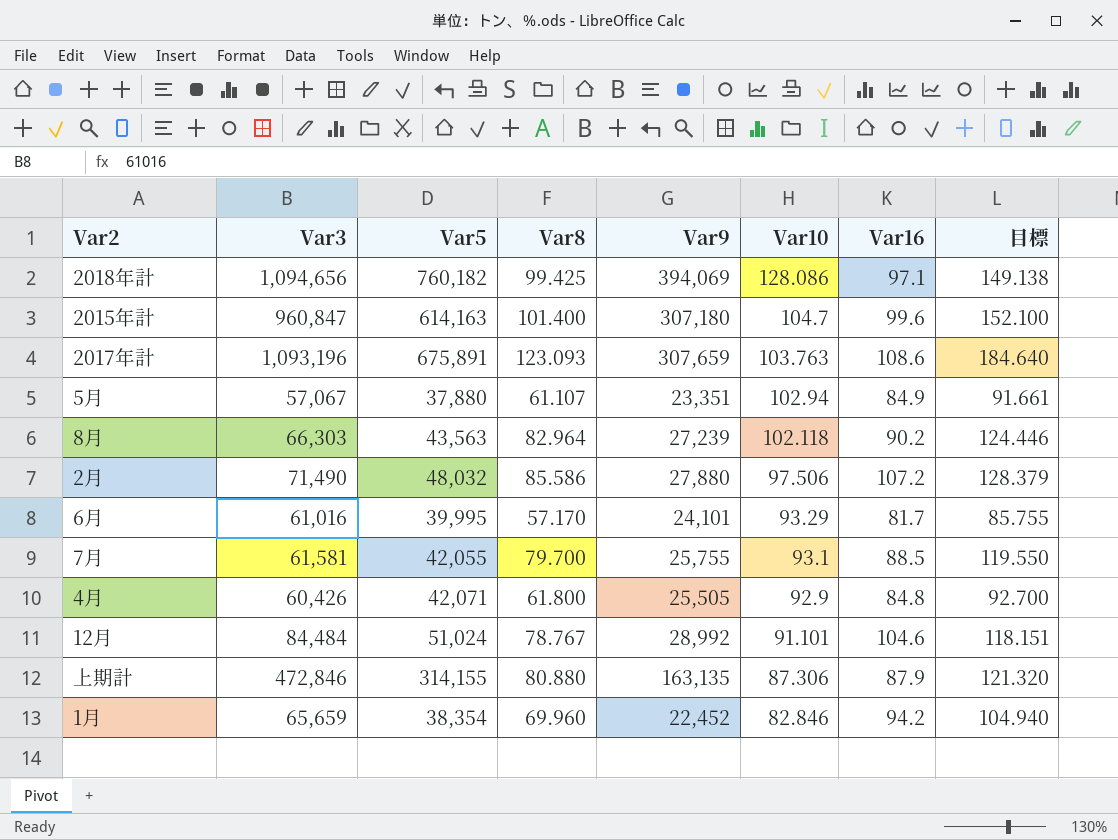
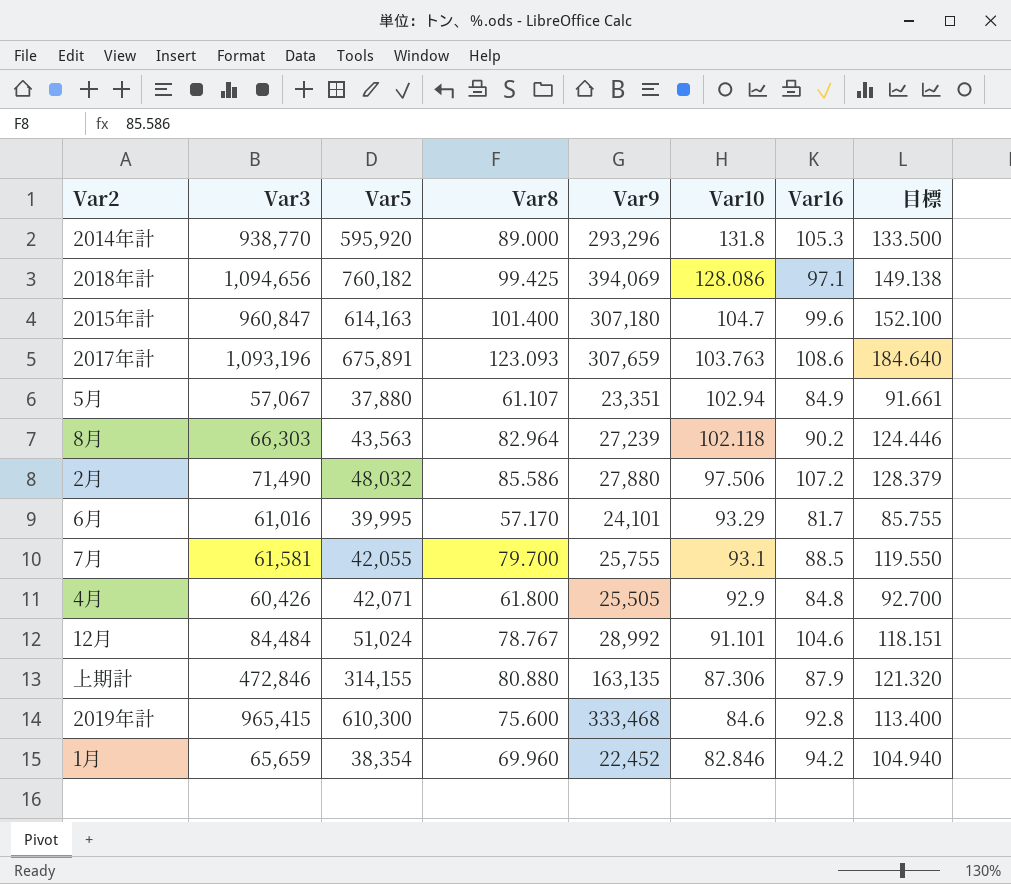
row 2014年計: none -> 938,770 | 595,920 | 89.000 | 293,296 | 131.8 | 105.3 | 133.500
row 2019年計: none -> 965,415 | 610,300 | 75.600 | 333,468 | 84.6 | 92.8 | 113.400

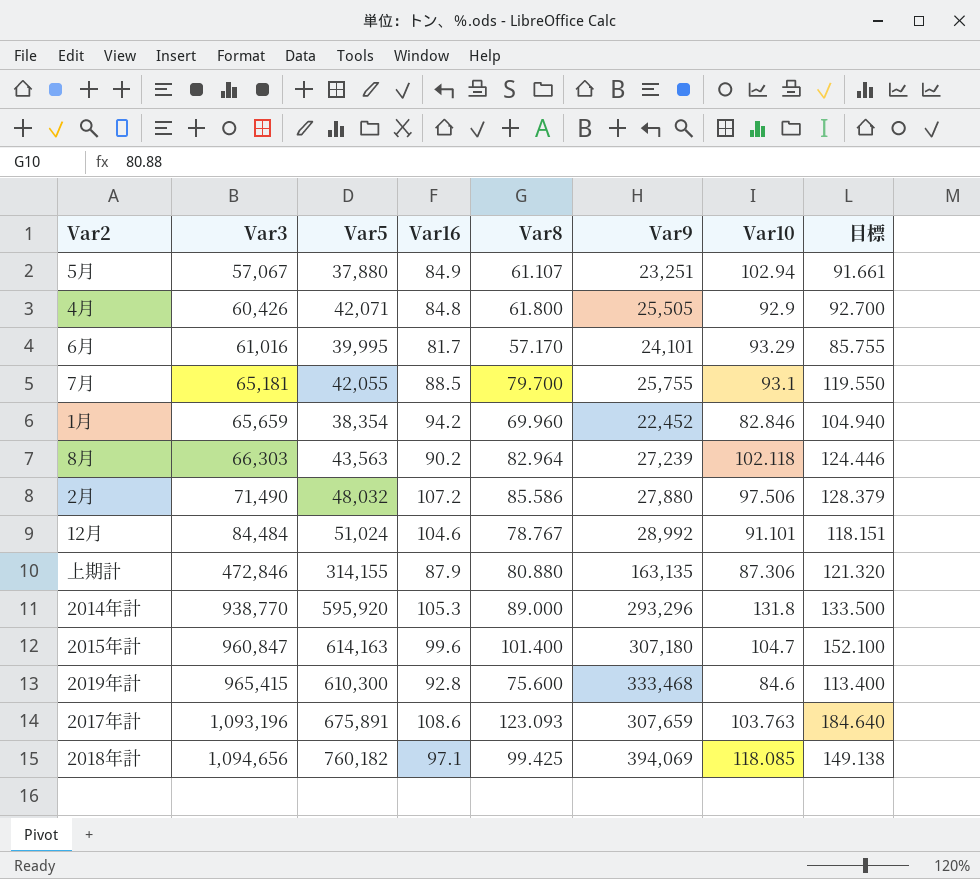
row order: Var10 descending -> Var3 ascending
column Var16 | position: 7 -> 4
5月 | Var9: 23,351 -> 23,251
7月 | Var3: 61,581 -> 65,181
2018年計 | Var10: 128.086 -> 118.085

